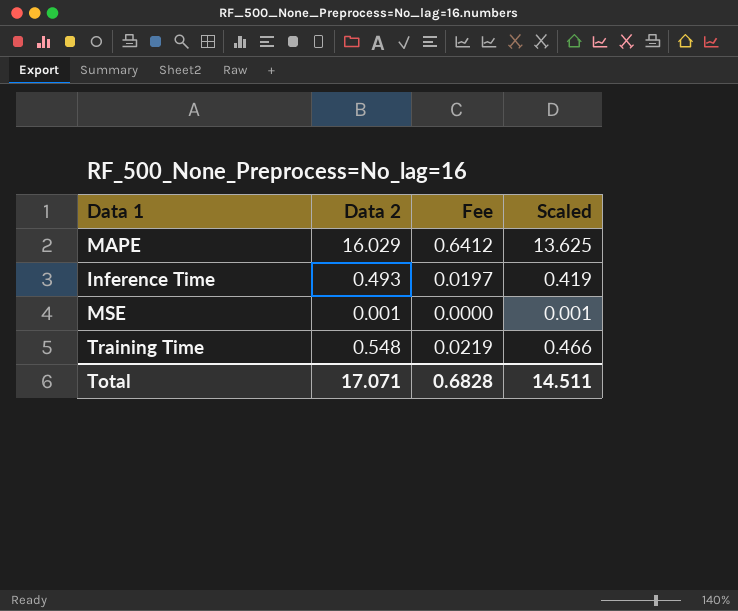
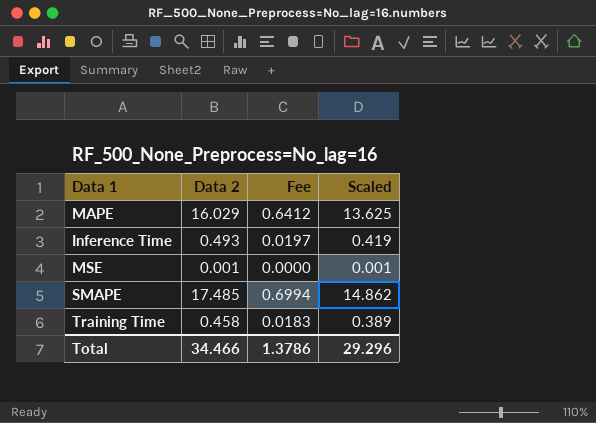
row SMAPE: none -> 17.485 | 0.6994 | 14.862
Training Time | Data 2: 0.548 -> 0.458
Training Time | Fee: 0.0219 -> 0.0183
Training Time | Scaled: 0.466 -> 0.389
Total | Data 2: 17.071 -> 34.466
Total | Fee: 0.6828 -> 1.3786
Total | Scaled: 14.511 -> 29.296

